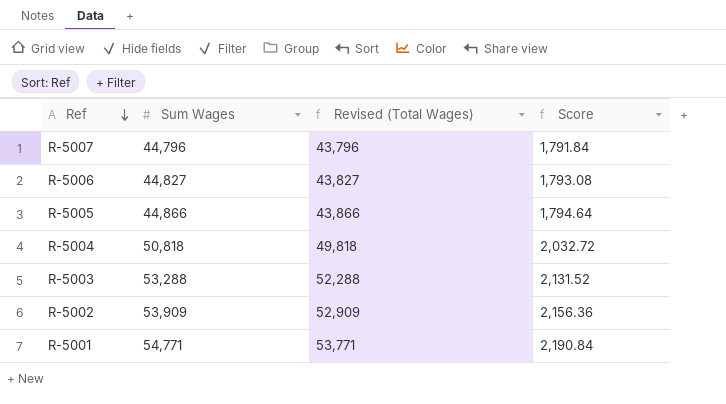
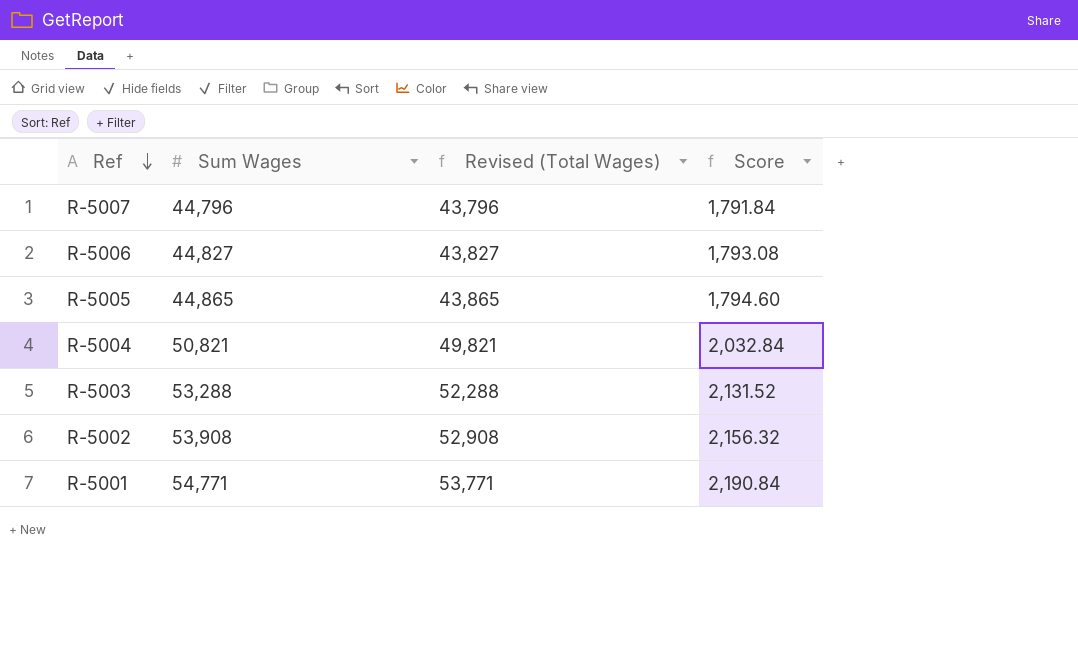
R-5005 | Sum Wages: 44,866 -> 44,865
R-5005 | Revised (Total Wages): 43,866 -> 43,865
R-5005 | Score: 1,794.64 -> 1,794.60
R-5004 | Sum Wages: 50,818 -> 50,821
R-5004 | Revised (Total Wages): 49,818 -> 49,821
R-5004 | Score: 2,032.72 -> 2,032.84
R-5002 | Sum Wages: 53,909 -> 53,908
R-5002 | Revised (Total Wages): 52,909 -> 52,908
R-5002 | Score: 2,156.36 -> 2,156.32

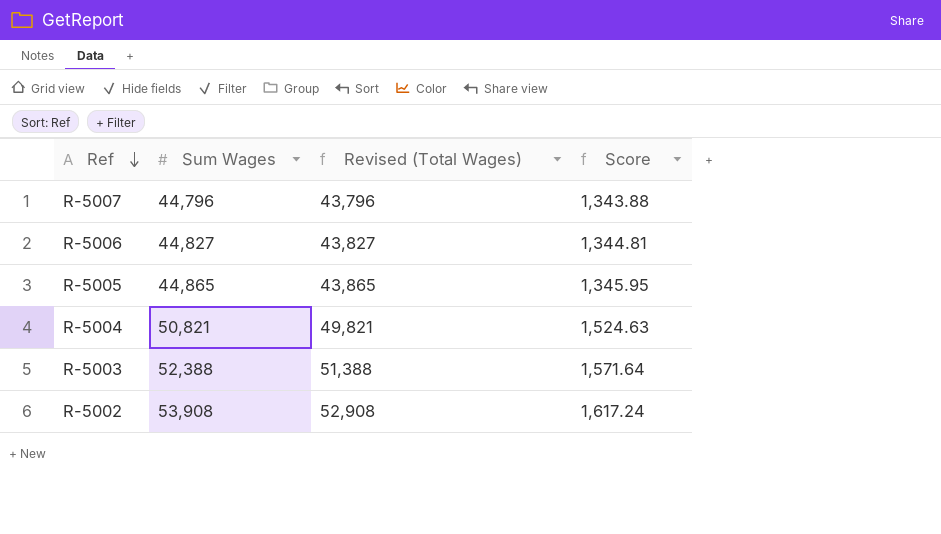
column Score | formula: [Sum Wages] * 0.04 -> [Sum Wages] * 0.03
row R-5001: 54,771 | 53,771 | 2,190.84 -> none
R-5003 | Sum Wages: 53,288 -> 52,388
R-5003 | Revised (Total Wages): 52,288 -> 51,388

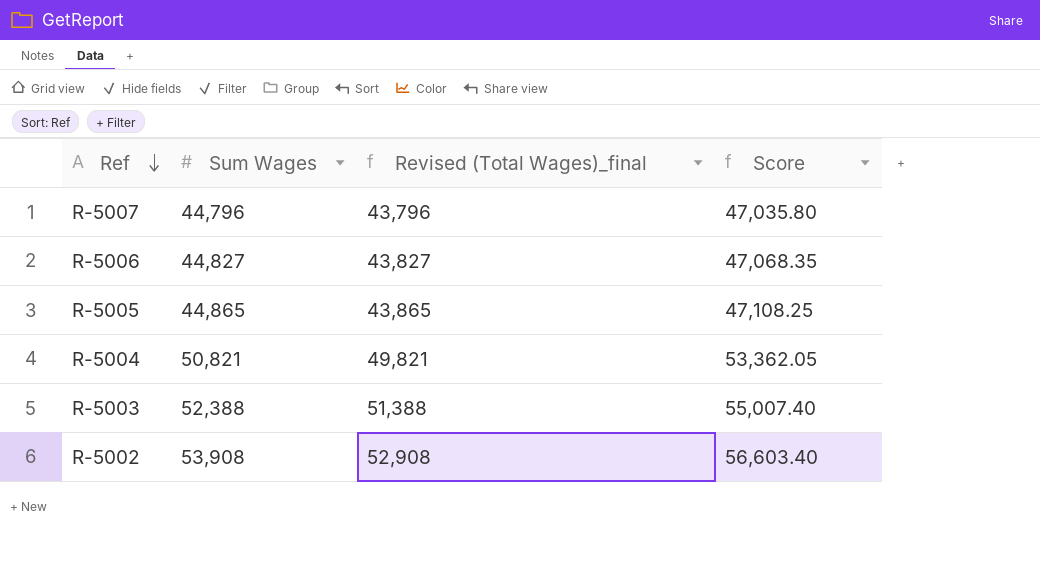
column name: Revised (Total Wages) -> Revised (Total Wages)_final
column Score | formula: [Sum Wages] * 0.03 -> [Sum Wages] * 1.05

